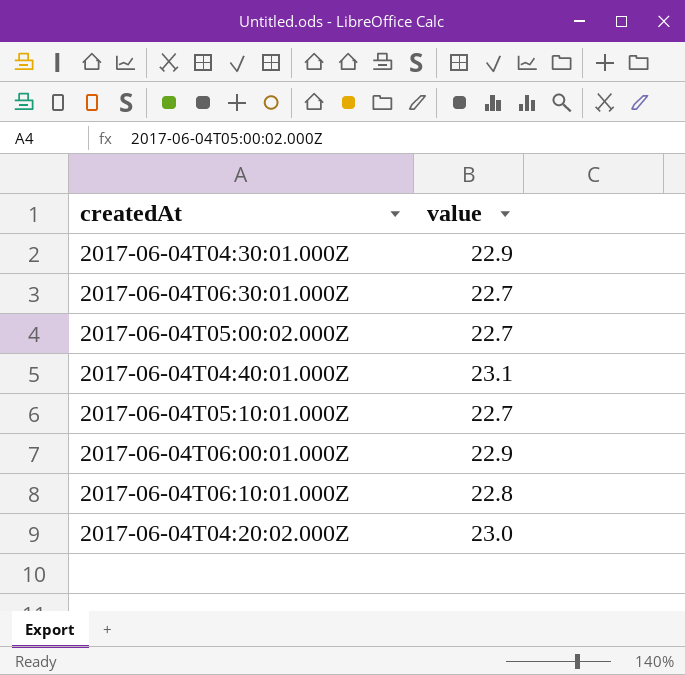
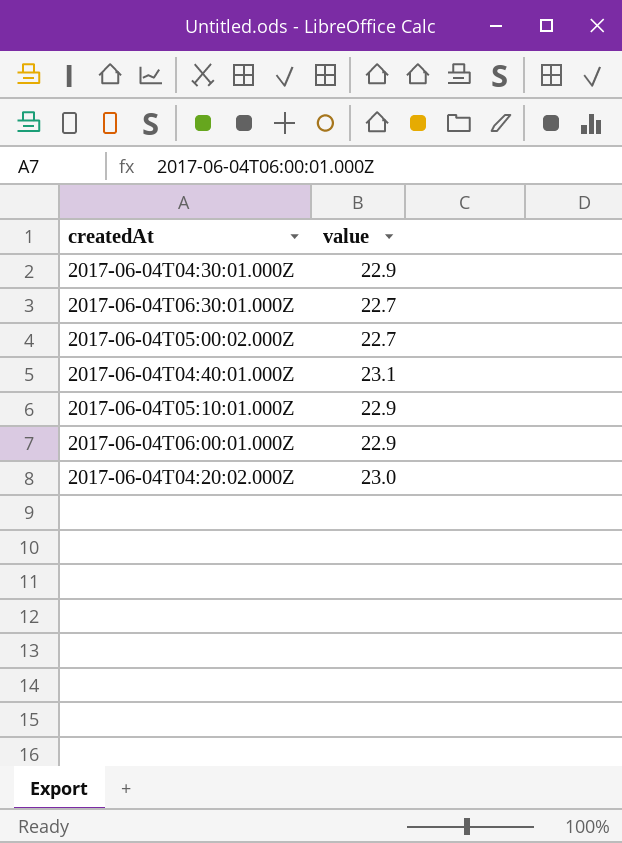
row 2017-06-04T06:10:01.000Z: 22.8 -> none
2017-06-04T05:10:01.000Z | value: 22.7 -> 22.9

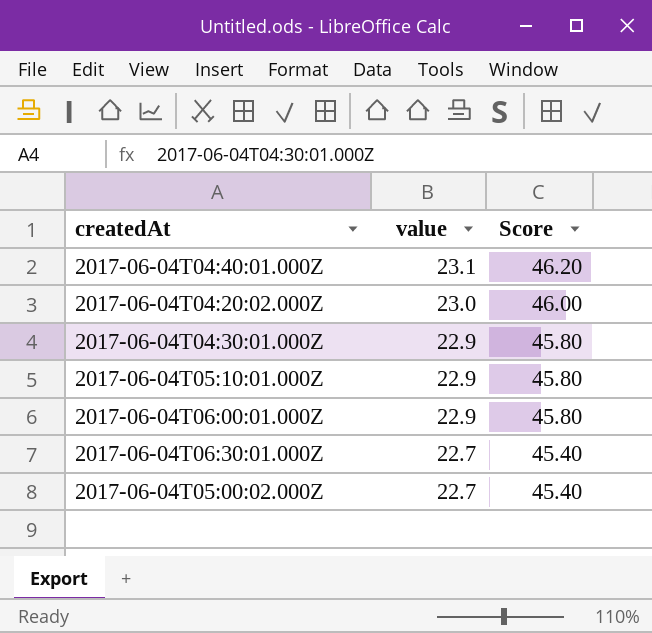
row order: none -> value descending
column Score | formula: none -> [value] * 2

